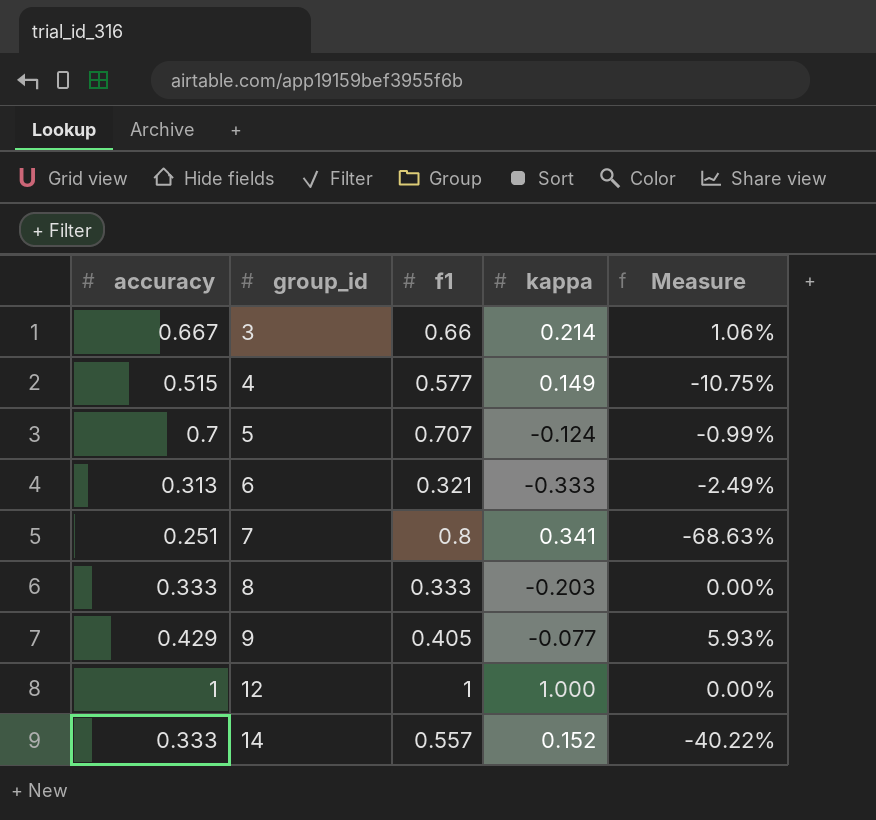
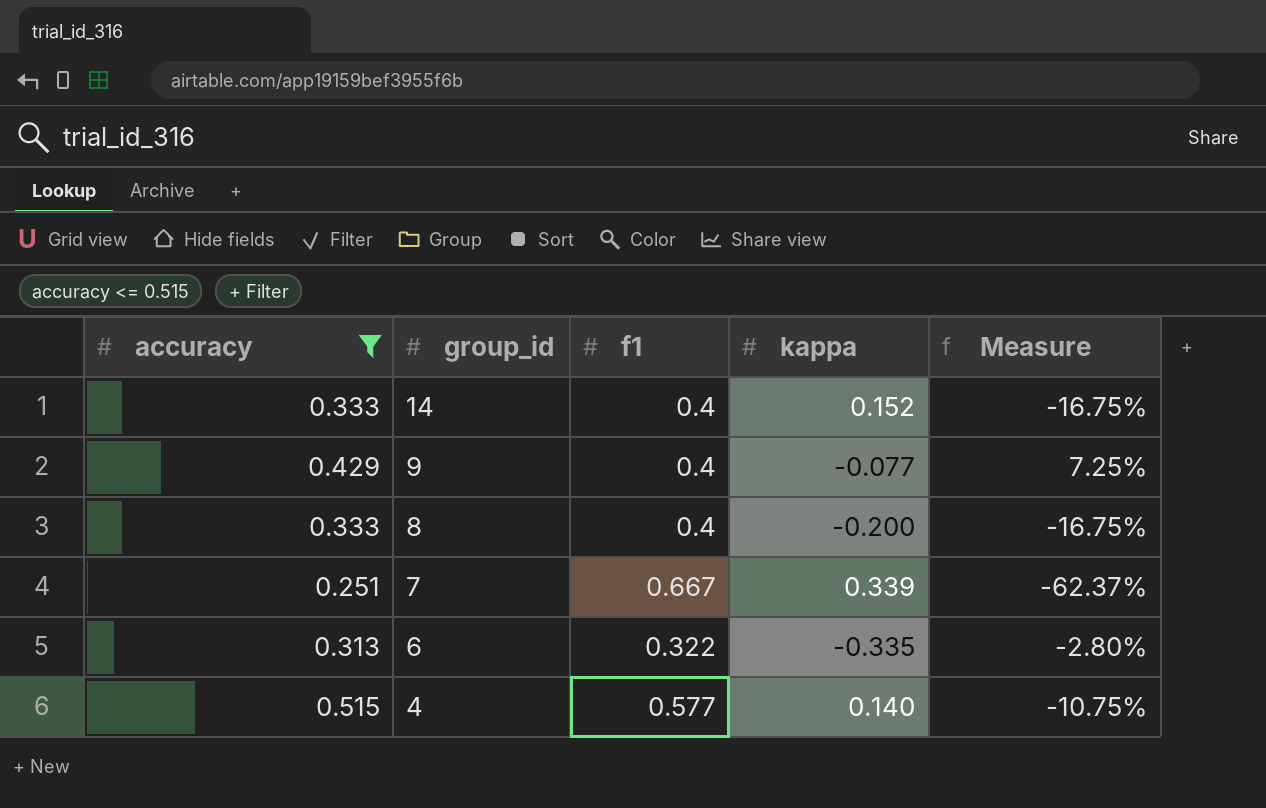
filter: none -> accuracy <= 0.515
row order: group_id ascending -> group_id descending
14 | f1: 0.557 -> 0.4
14 | Measure: -40.22% -> -16.75%
9 | f1: 0.405 -> 0.4
9 | Measure: 5.93% -> 7.25%
8 | f1: 0.333 -> 0.4
8 | kappa: -0.203 -> -0.200
8 | Measure: 0.00% -> -16.75%
7 | f1: 0.8 -> 0.667
7 | kappa: 0.341 -> 0.339
7 | Measure: -68.63% -> -62.37%
6 | f1: 0.321 -> 0.322
6 | kappa: -0.333 -> -0.335
6 | Measure: -2.49% -> -2.80%
4 | kappa: 0.149 -> 0.140

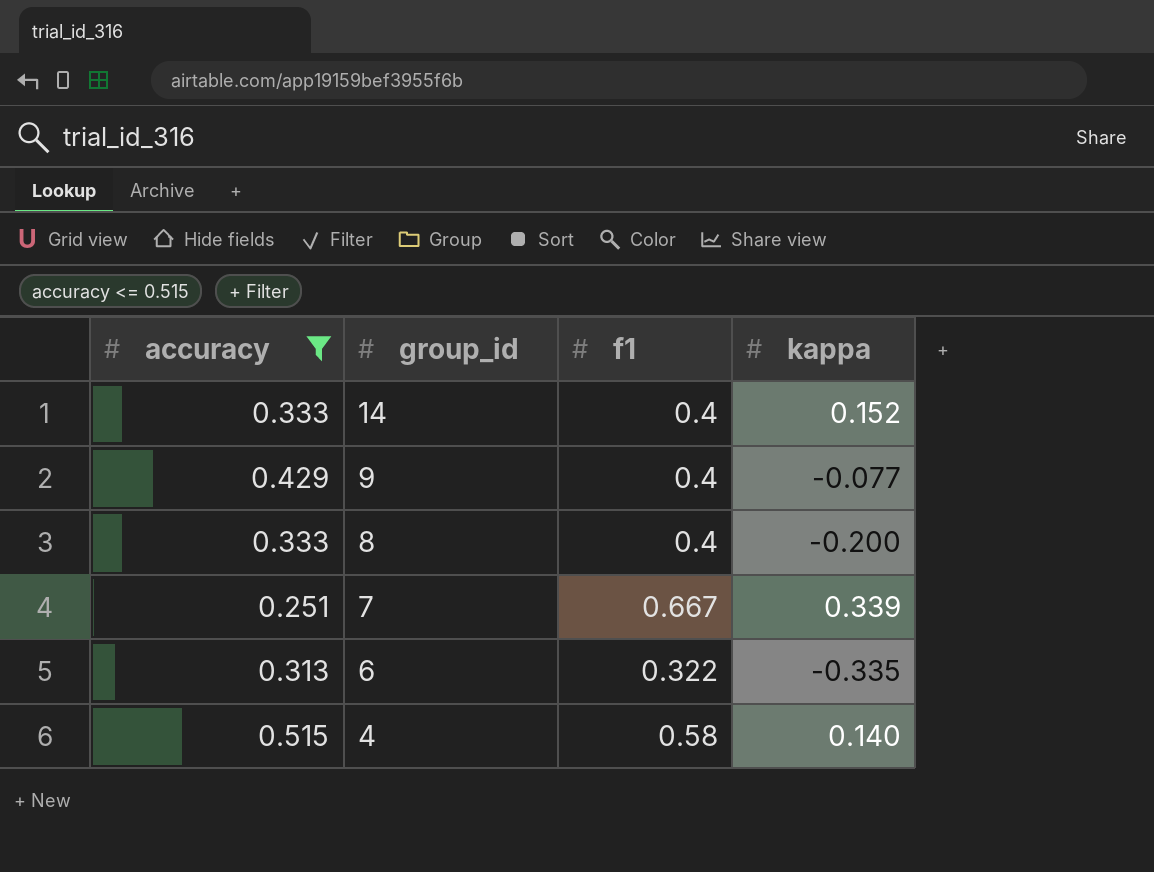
column Measure | formula: ([accuracy] - [f1]) / [f1] -> none
4 | f1: 0.577 -> 0.58

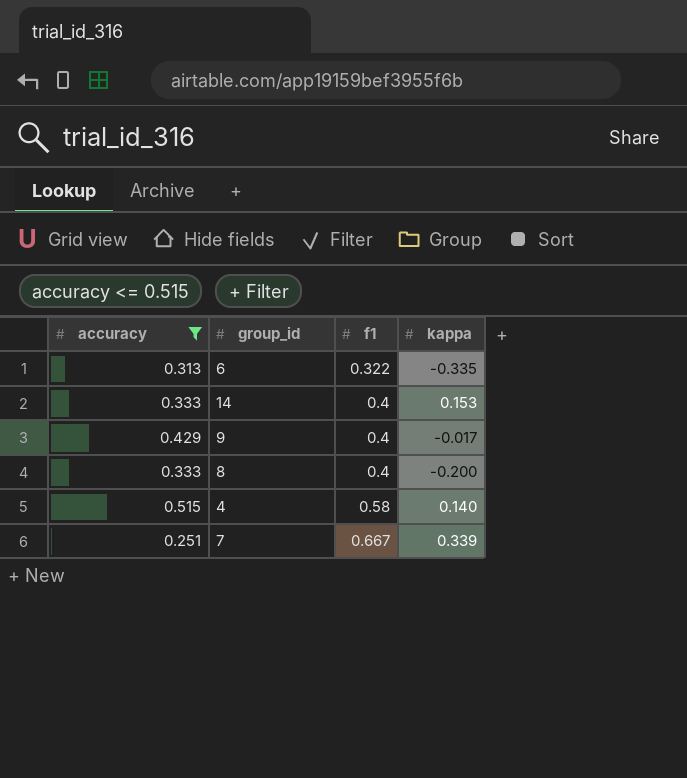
row order: group_id descending -> f1 ascending
14 | kappa: 0.152 -> 0.153
9 | kappa: -0.077 -> -0.017

